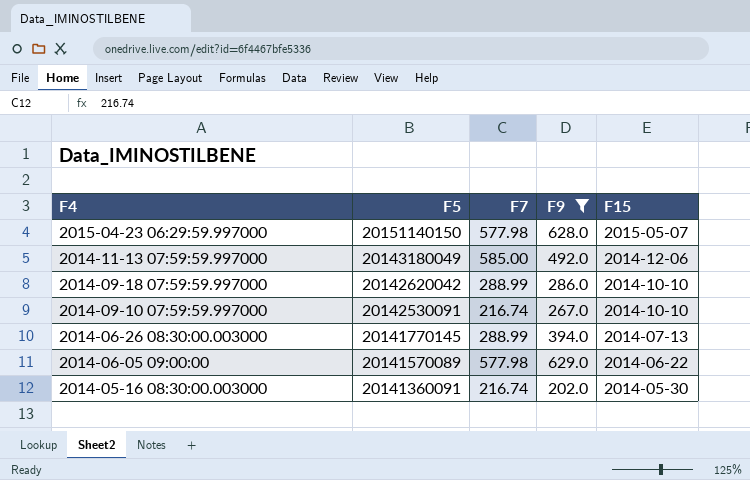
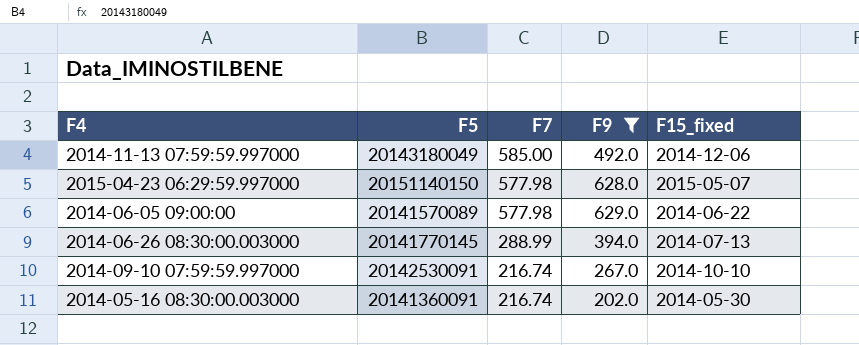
row order: F4 descending -> F7 descending
column name: F15 -> F15_fixed
row 2014-09-18 07:59:59.997000: 20142620042 | 288.99 | 286.0 | 2014-10-10 -> none

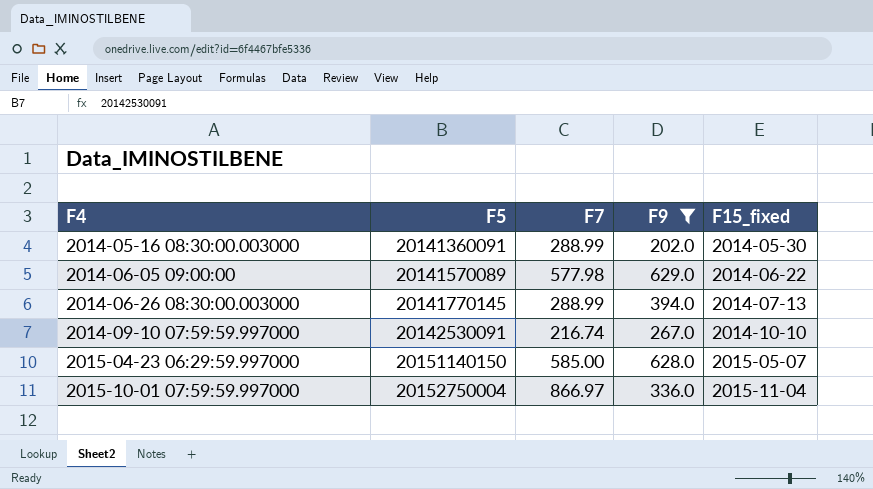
row order: F7 descending -> F4 ascending
row 2014-11-13 07:59:59.997000: 20143180049 | 585.00 | 492.0 | 2014-12-06 -> none
2014-05-16 08:30:00.003000 | F7: 216.74 -> 288.99
2015-04-23 06:29:59.997000 | F7: 577.98 -> 585.00
row 2015-10-01 07:59:59.997000: none -> 20152750004 | 866.97 | 336.0 | 2015-11-04

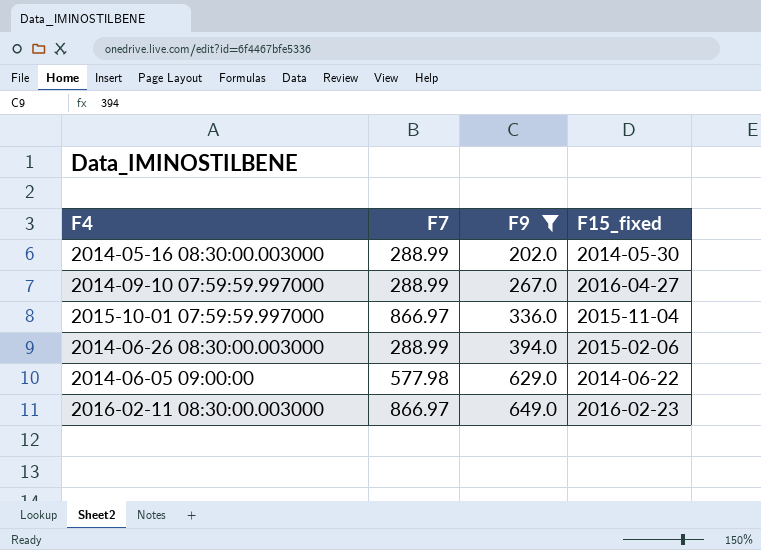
row order: F4 ascending -> F9 ascending
column F5 | position: 2 -> none
row 2015-04-23 06:29:59.997000: 20151140150 | 585.00 | 628.0 | 2015-05-07 -> none
2014-09-10 07:59:59.997000 | F7: 216.74 -> 288.99
2014-09-10 07:59:59.997000 | F15_fixed: 2014-10-10 -> 2016-04-27
2014-06-26 08:30:00.003000 | F15_fixed: 2014-07-13 -> 2015-02-06
row 2016-02-11 08:30:00.003000: none -> 866.97 | 649.0 | 2016-02-23

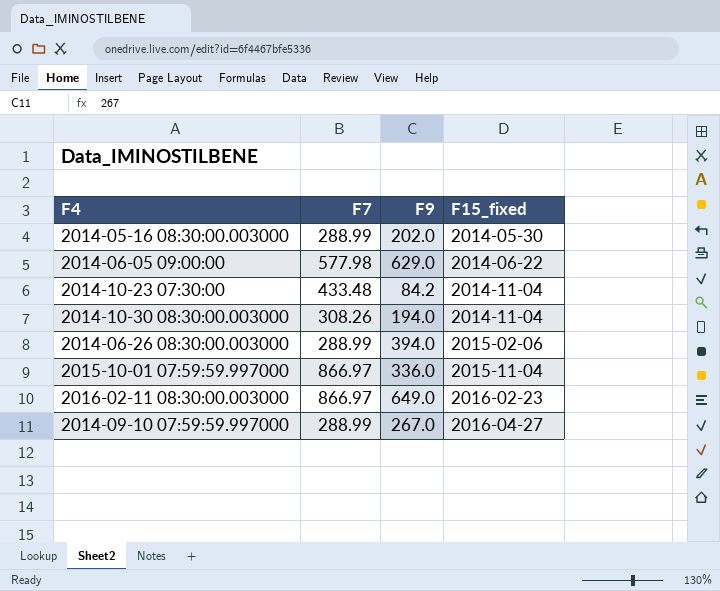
filter: F9 >= 202.0 -> none
row order: F9 ascending -> F15_fixed ascending

